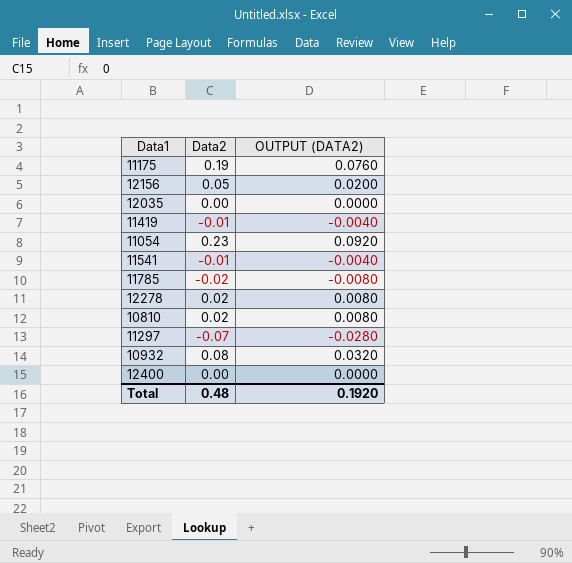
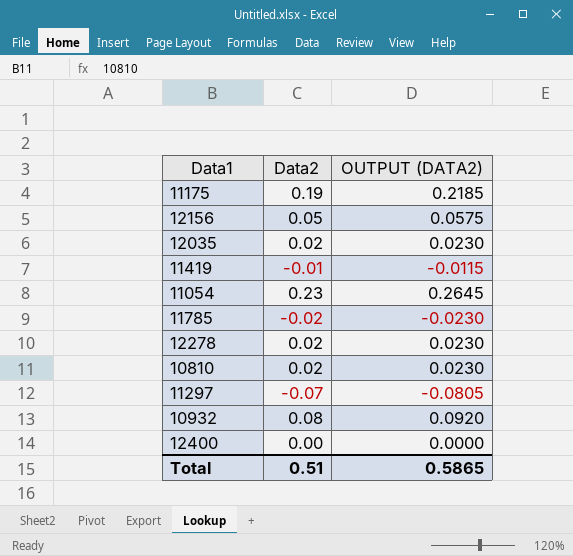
column OUTPUT (DATA2) | formula: [Data2] * 0.4 -> [Data2] * 1.15
row 11541: -0.01 | -0.0040 -> none
12035 | Data2: 0.00 -> 0.02
Total | Data2: 0.48 -> 0.51
Total | OUTPUT (DATA2): 0.1920 -> 0.5865

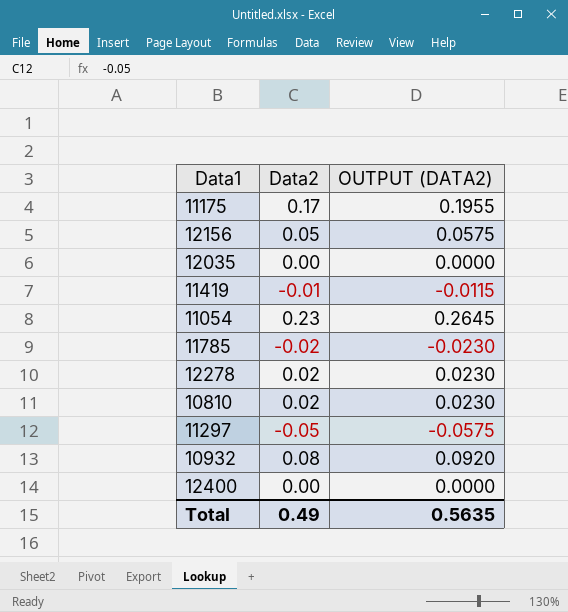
11175 | Data2: 0.19 -> 0.17
11175 | OUTPUT (DATA2): 0.2185 -> 0.1955
12035 | Data2: 0.02 -> 0.00
12035 | OUTPUT (DATA2): 0.0230 -> 0.0000
11297 | Data2: -0.07 -> -0.05
11297 | OUTPUT (DATA2): -0.0805 -> -0.0575
Total | Data2: 0.51 -> 0.49
Total | OUTPUT (DATA2): 0.5865 -> 0.5635

